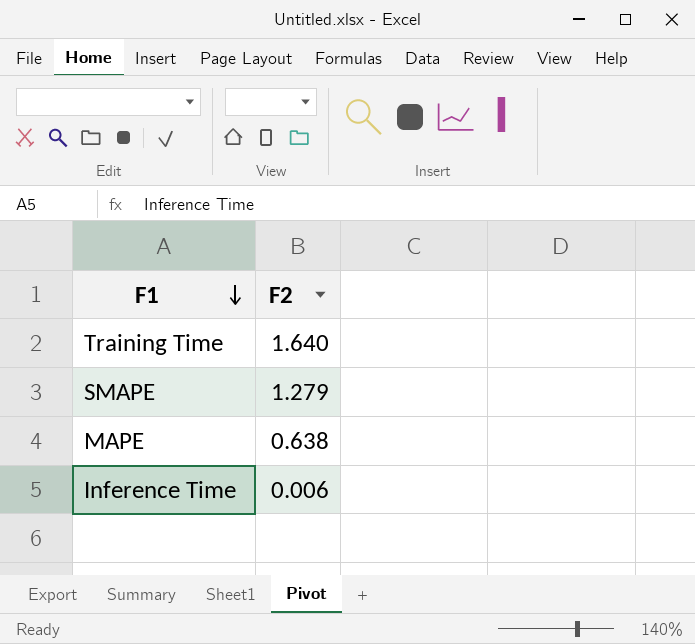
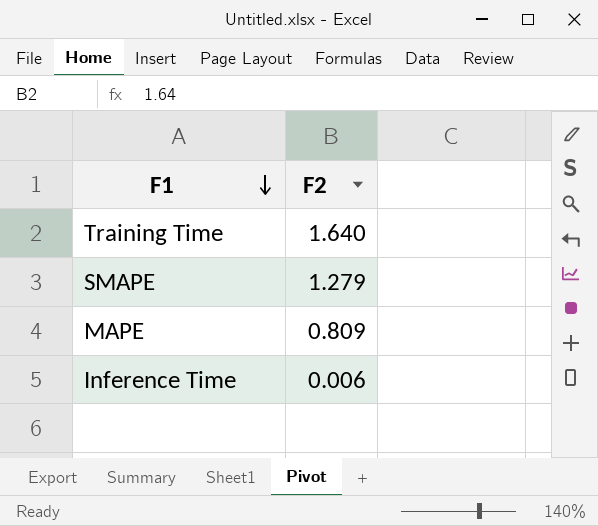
MAPE | F2: 0.638 -> 0.809

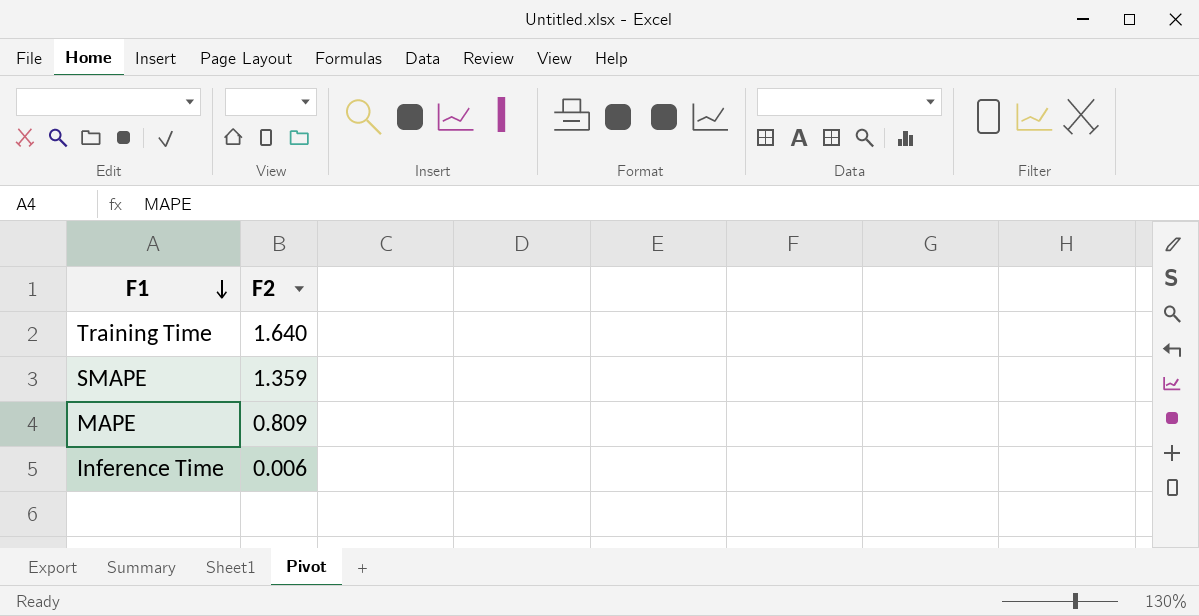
SMAPE | F2: 1.279 -> 1.359

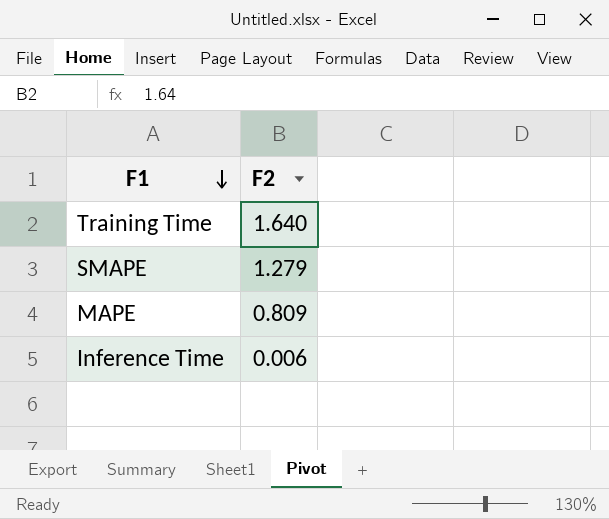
SMAPE | F2: 1.359 -> 1.279

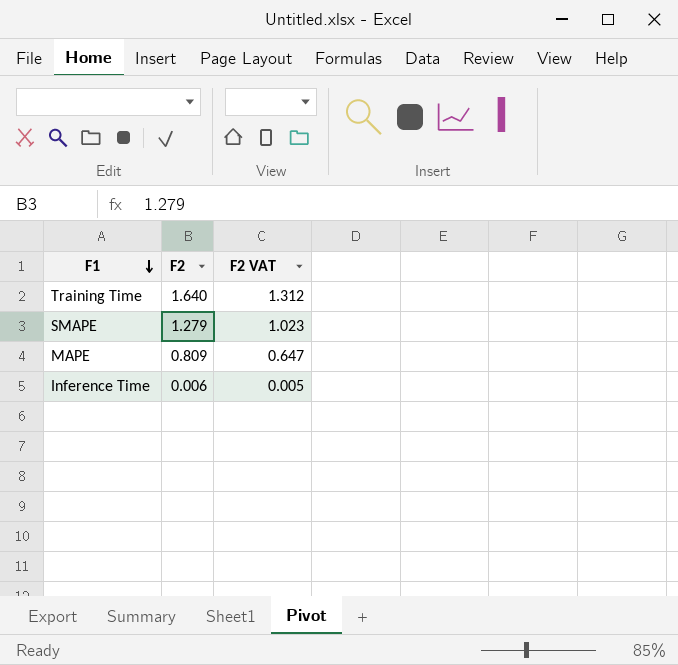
column F2 VAT | formula: none -> [F2] * 0.8

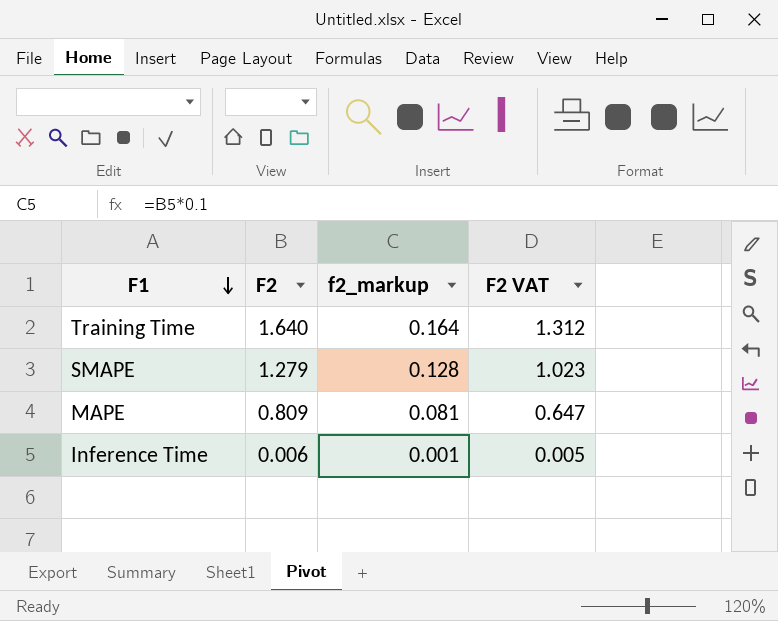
column f2_markup | formula: none -> [F2] * 0.1

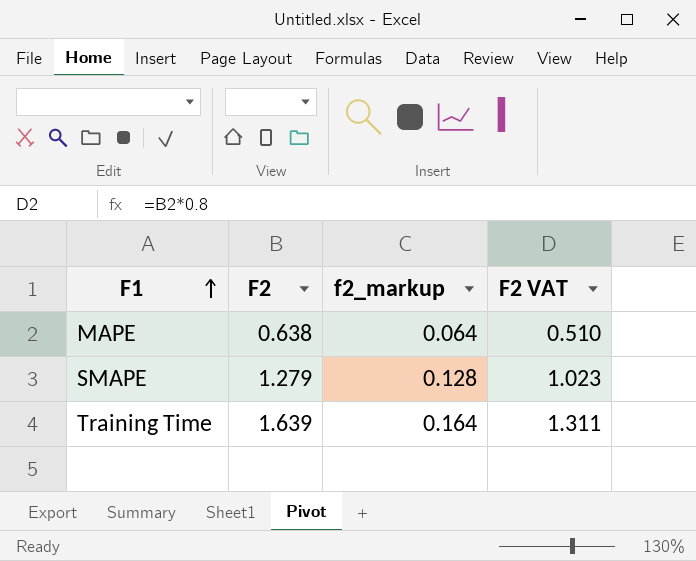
row order: F1 descending -> F1 ascending
row Inference Time: 0.006 | 0.001 | 0.005 -> none
MAPE | F2: 0.809 -> 0.638
MAPE | f2_markup: 0.081 -> 0.064
MAPE | F2 VAT: 0.647 -> 0.510
Training Time | F2: 1.640 -> 1.639
Training Time | F2 VAT: 1.312 -> 1.311

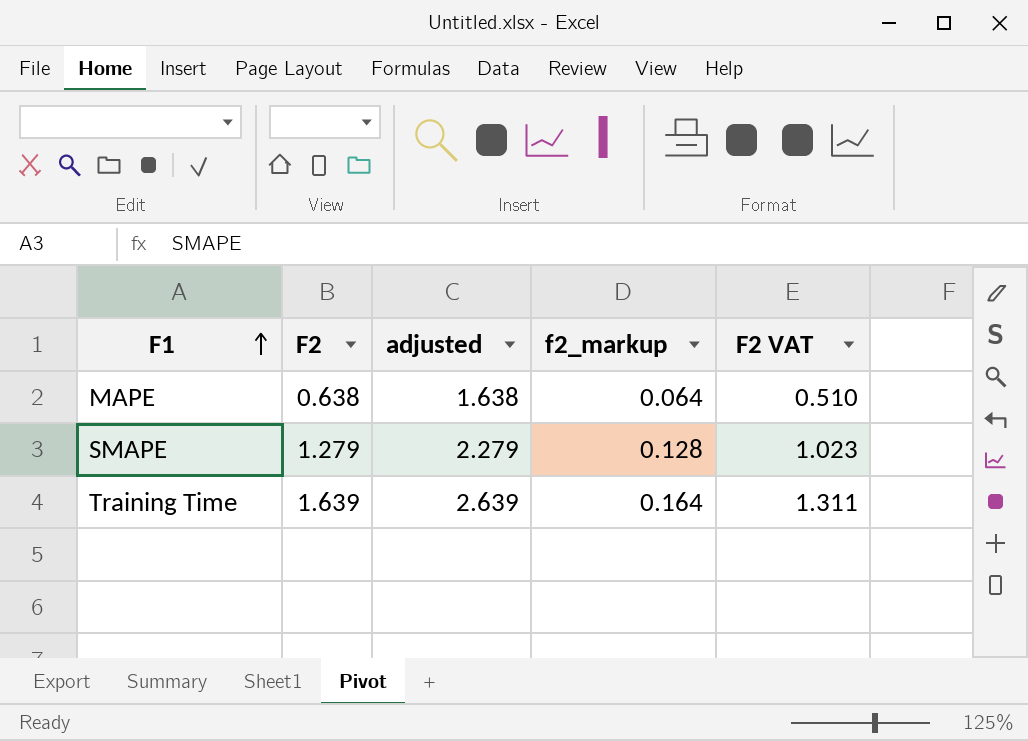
column adjusted | formula: none -> [F2] + 1

